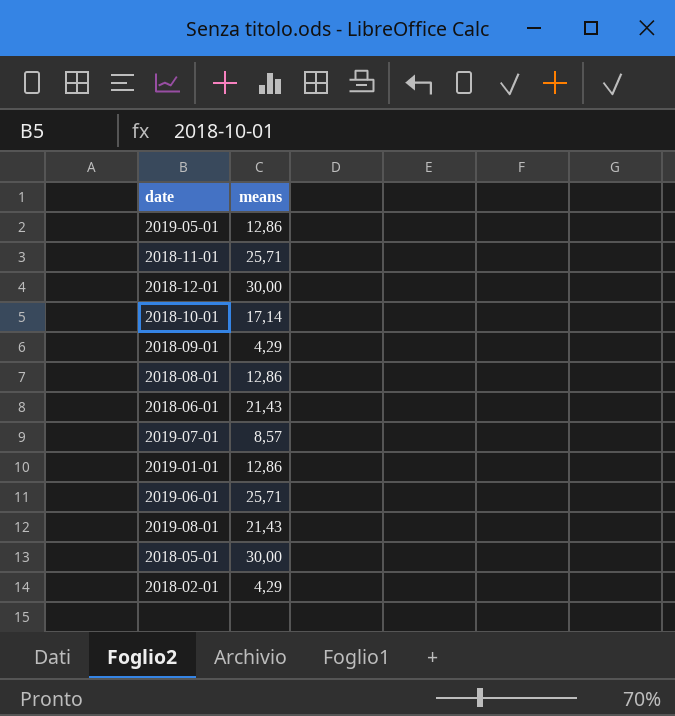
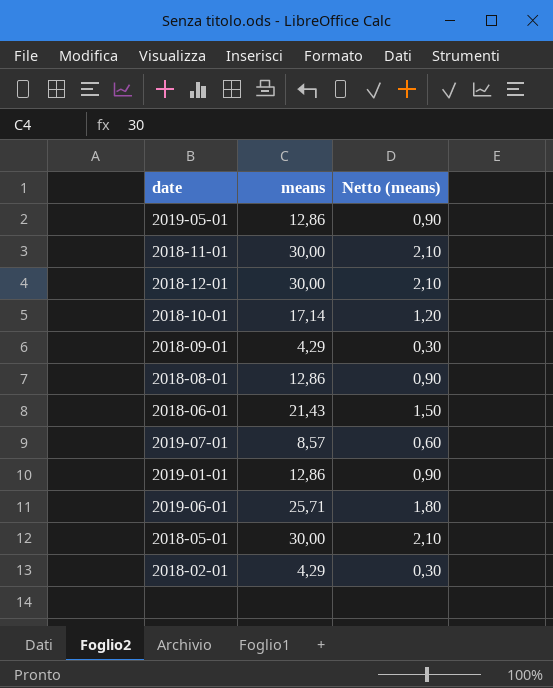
column Netto (means) | formula: none -> [means] * 0,07
row 2019-08-01: 21,43 -> none
2018-11-01 | means: 25,71 -> 30,00

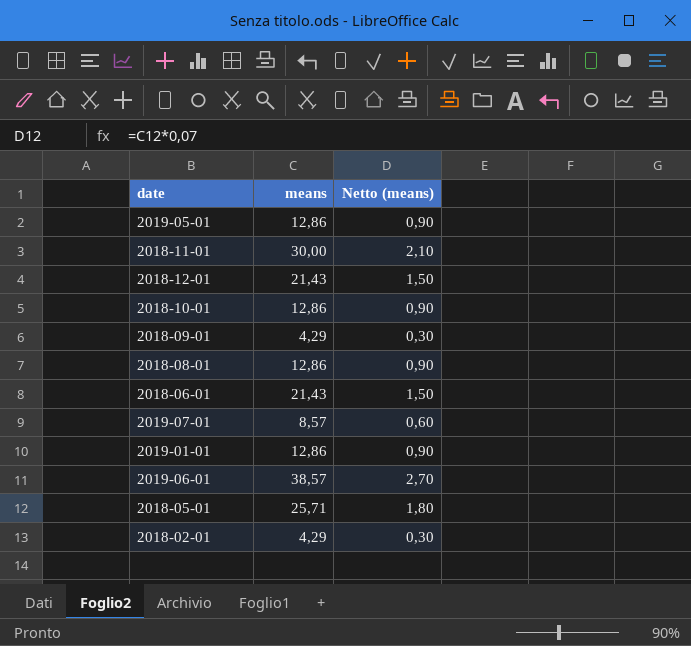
2018-12-01 | means: 30,00 -> 21,43
2018-12-01 | Netto (means): 2,10 -> 1,50
2018-10-01 | means: 17,14 -> 12,86
2018-10-01 | Netto (means): 1,20 -> 0,90
2019-06-01 | means: 25,71 -> 38,57
2019-06-01 | Netto (means): 1,80 -> 2,70
2018-05-01 | means: 30,00 -> 25,71
2018-05-01 | Netto (means): 2,10 -> 1,80

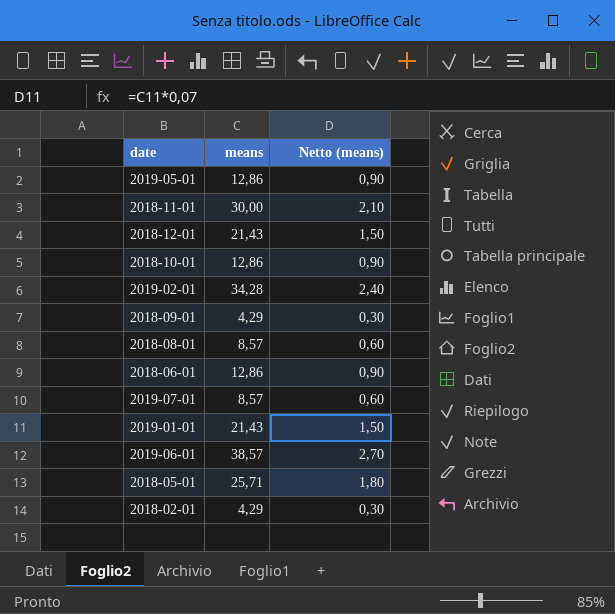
row 2019-02-01: none -> 34,28 | 2,40
2018-08-01 | means: 12,86 -> 8,57
2018-08-01 | Netto (means): 0,90 -> 0,60
2018-06-01 | means: 21,43 -> 12,86
2018-06-01 | Netto (means): 1,50 -> 0,90
2019-01-01 | means: 12,86 -> 21,43
2019-01-01 | Netto (means): 0,90 -> 1,50

